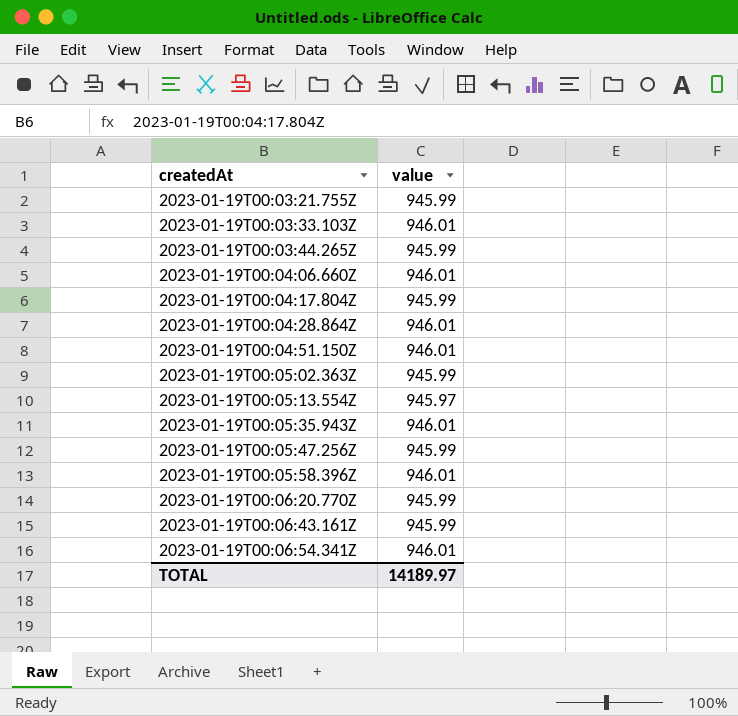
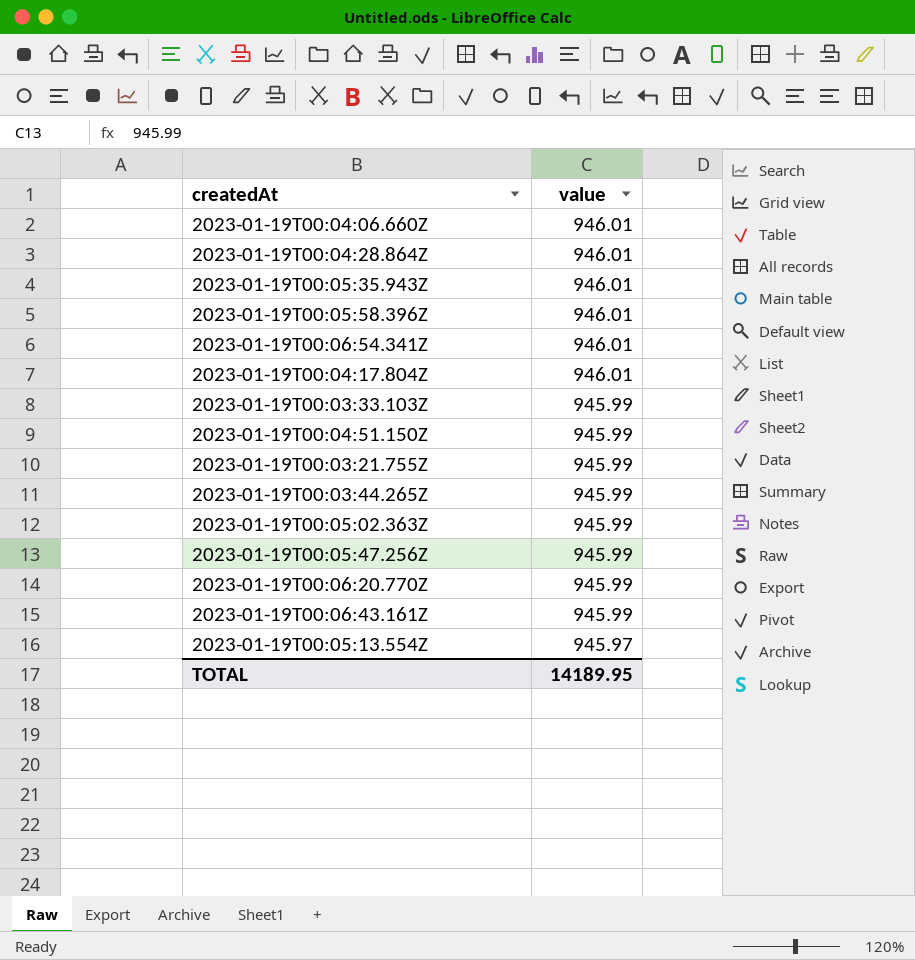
row order: createdAt ascending -> value descending
2023-01-19T00:04:17.804Z | value: 945.99 -> 946.01
2023-01-19T00:03:33.103Z | value: 946.01 -> 945.99
2023-01-19T00:04:51.150Z | value: 946.01 -> 945.99
TOTAL | value: 14189.97 -> 14189.95

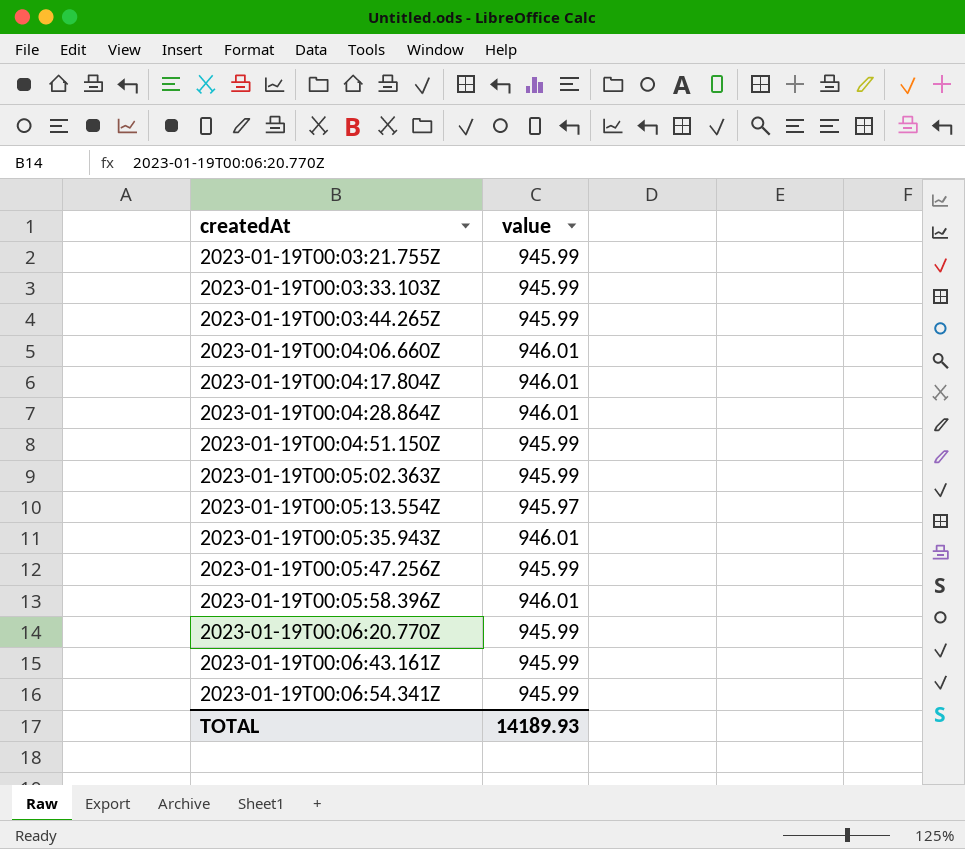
row order: value descending -> createdAt ascending
2023-01-19T00:06:54.341Z | value: 946.01 -> 945.99
TOTAL | value: 14189.95 -> 14189.93

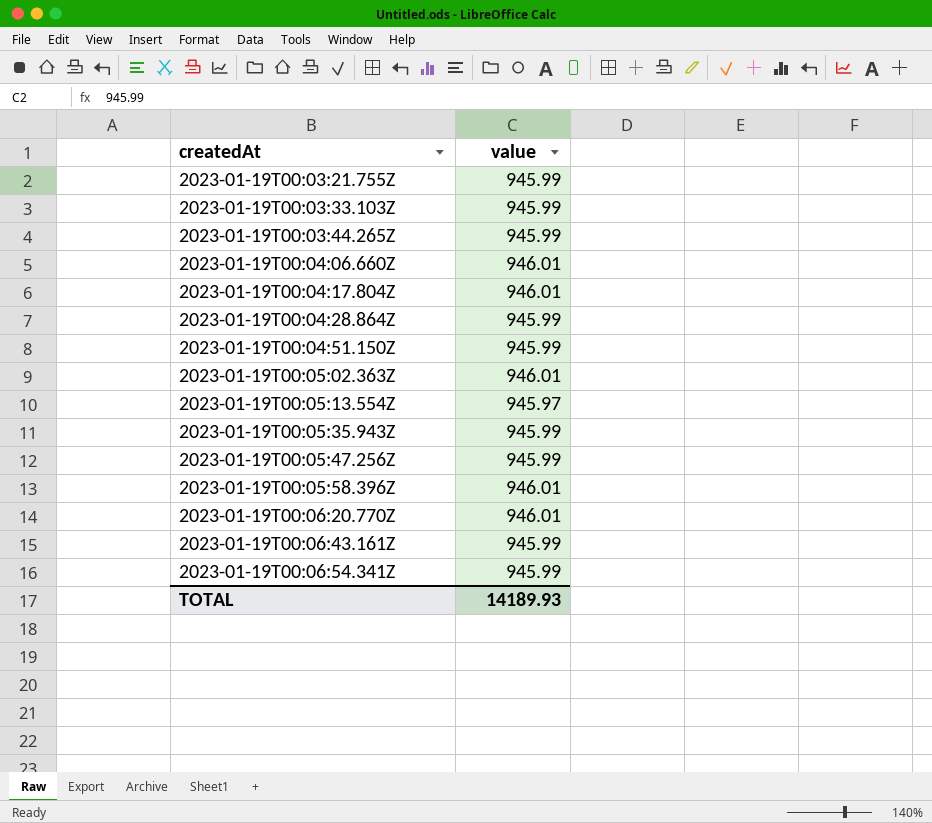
2023-01-19T00:04:28.864Z | value: 946.01 -> 945.99
2023-01-19T00:05:02.363Z | value: 945.99 -> 946.01
2023-01-19T00:05:35.943Z | value: 946.01 -> 945.99
2023-01-19T00:06:20.770Z | value: 945.99 -> 946.01

